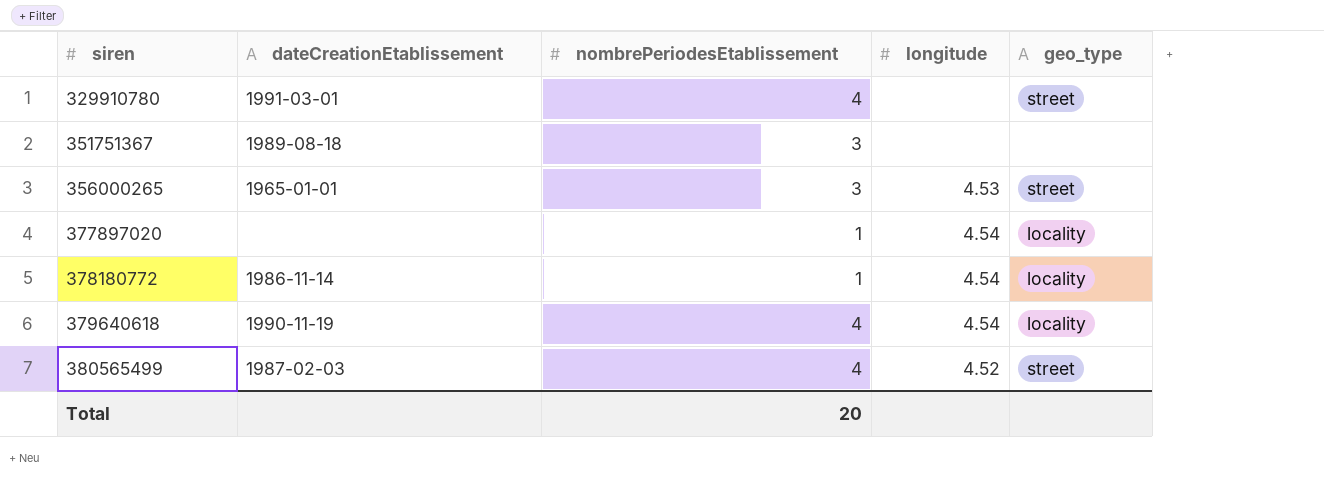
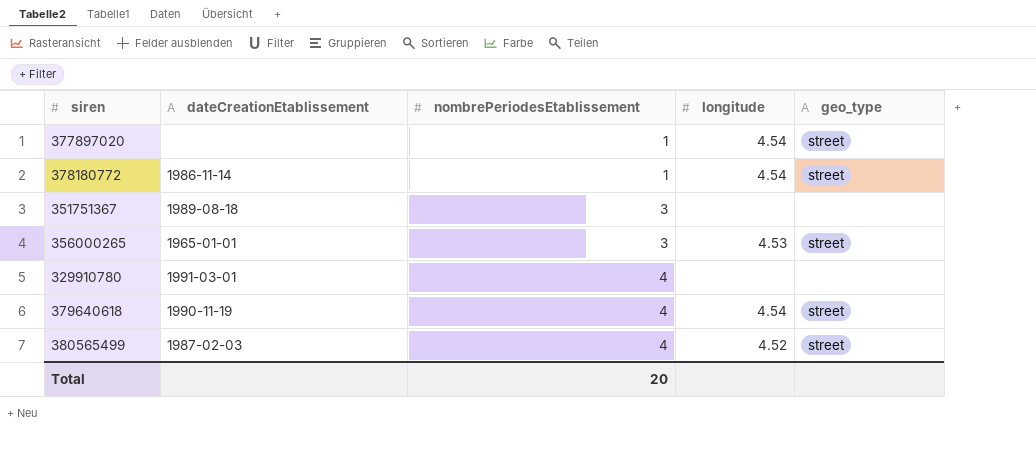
row order: siren ascending -> nombrePeriodesEtablissement ascending
377897020 | geo_type: locality -> street
378180772 | geo_type: locality -> street
329910780 | geo_type: street -> none
379640618 | geo_type: locality -> street

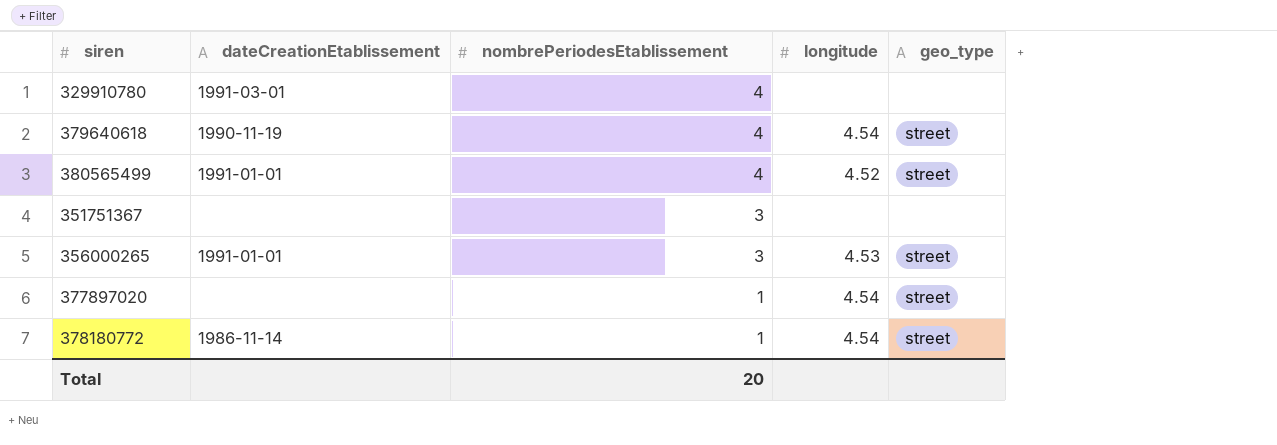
row order: nombrePeriodesEtablissement ascending -> nombrePeriodesEtablissement descending
380565499 | dateCreationEtablissement: 1987-02-03 -> 1991-01-01
351751367 | dateCreationEtablissement: 1989-08-18 -> none
356000265 | dateCreationEtablissement: 1965-01-01 -> 1991-01-01

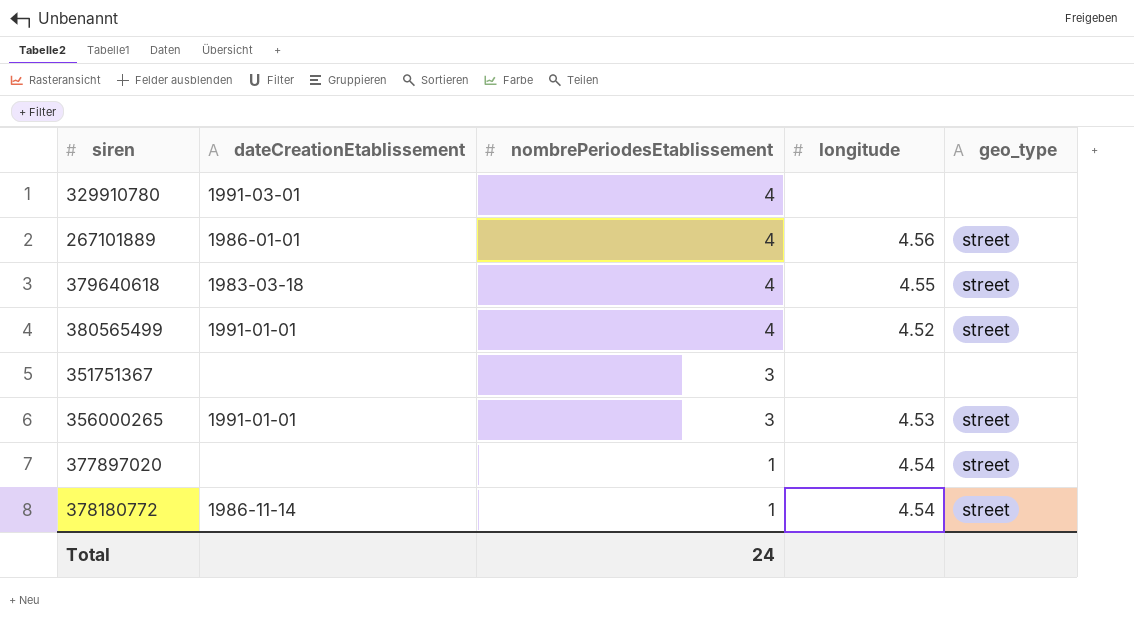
row 267101889: none -> 1986-01-01 | 4 | 4.56 | street
379640618 | dateCreationEtablissement: 1990-11-19 -> 1983-03-18
379640618 | longitude: 4.54 -> 4.55
Total | nombrePeriodesEtablissement: 20 -> 24

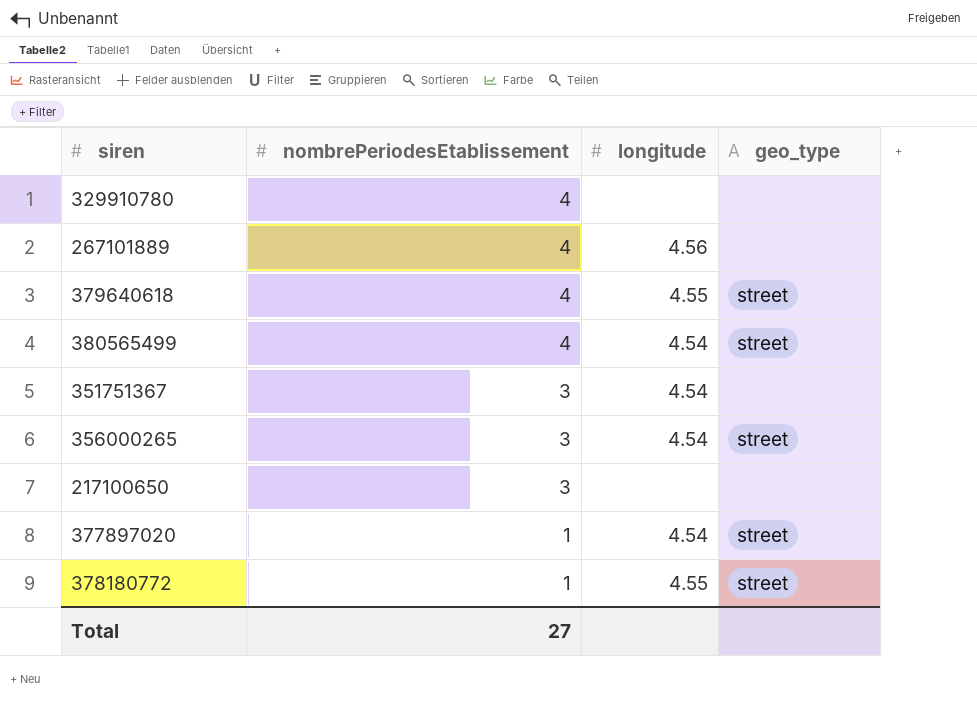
column dateCreationEtablissement | position: 2 -> none
267101889 | geo_type: street -> none
380565499 | longitude: 4.52 -> 4.54
351751367 | longitude: none -> 4.54
356000265 | longitude: 4.53 -> 4.54
row 217100650: none -> 3 | none | none
378180772 | longitude: 4.54 -> 4.55
Total | nombrePeriodesEtablissement: 24 -> 27

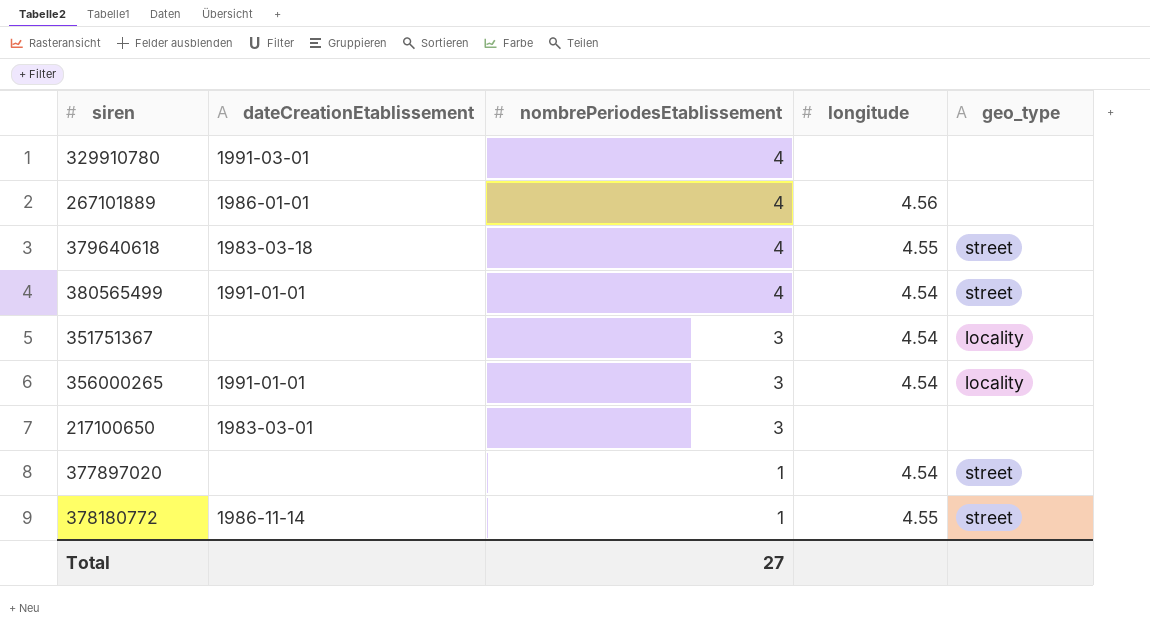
column dateCreationEtablissement | position: none -> 2
351751367 | geo_type: none -> locality
356000265 | geo_type: street -> locality

